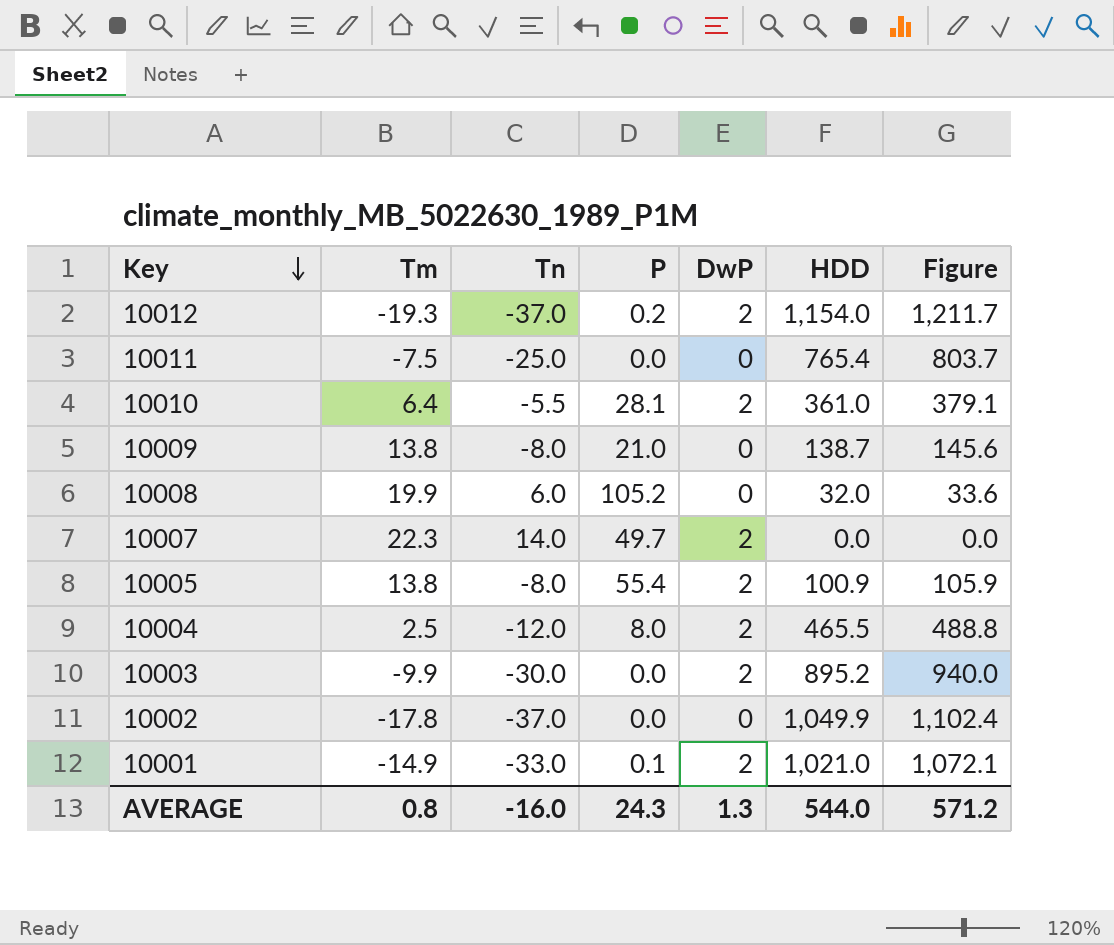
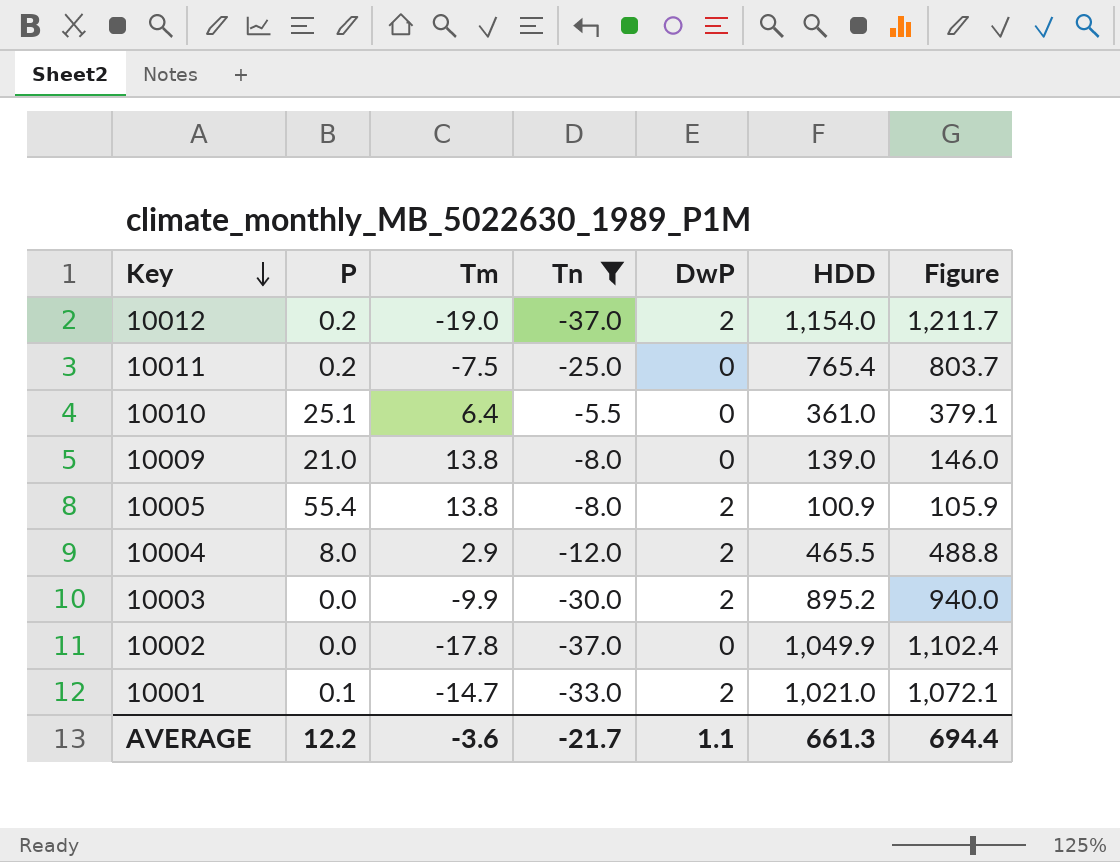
filter: none -> Tn <= -5.5
column P | position: 4 -> 2
10012 | Tm: -19.3 -> -19.0
10011 | P: 0.0 -> 0.2
10010 | P: 28.1 -> 25.1
10010 | DwP: 2 -> 0
10009 | HDD: 138.7 -> 139.0
10009 | Figure: 145.6 -> 146.0
10004 | Tm: 2.5 -> 2.9
10001 | Tm: -14.9 -> -14.7
AVERAGE | P: 24.3 -> 12.2
AVERAGE | Tm: 0.8 -> -3.6
AVERAGE | Tn: -16.0 -> -21.7
AVERAGE | DwP: 1.3 -> 1.1
AVERAGE | HDD: 544.0 -> 661.3
AVERAGE | Figure: 571.2 -> 694.4

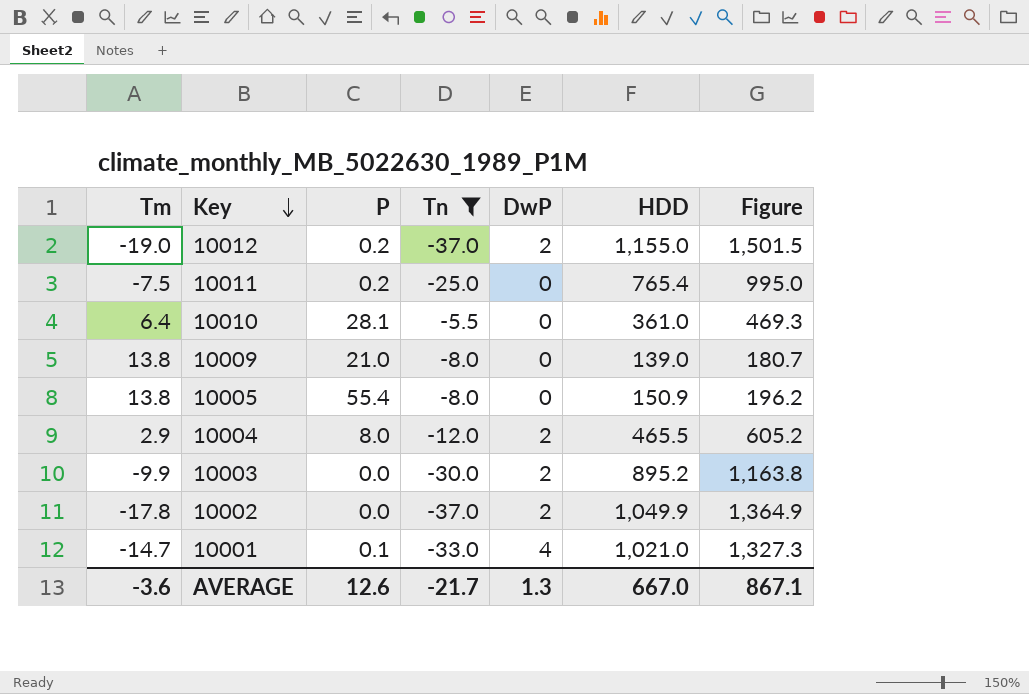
column Tm | position: 3 -> 1
column Figure | formula: [HDD] * 1.05 -> [HDD] * 1.3
10012 | HDD: 1,154.0 -> 1,155.0
10010 | P: 25.1 -> 28.1
10005 | DwP: 2 -> 0
10005 | HDD: 100.9 -> 150.9
10002 | DwP: 0 -> 2
10001 | DwP: 2 -> 4
AVERAGE | P: 12.2 -> 12.6
AVERAGE | DwP: 1.1 -> 1.3
AVERAGE | HDD: 661.3 -> 667.0
AVERAGE | Figure: 694.4 -> 867.1

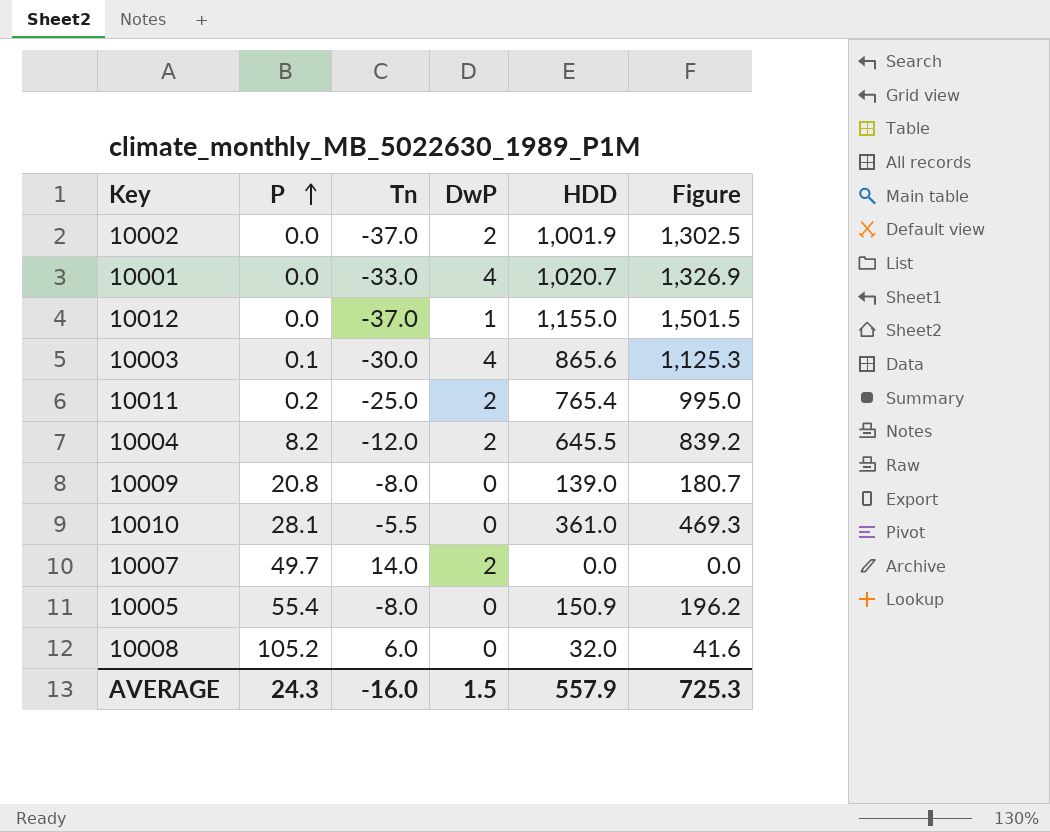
filter: Tn <= -5.5 -> none
row order: Key descending -> P ascending
column Tm | position: 1 -> none
10002 | HDD: 1,049.9 -> 1,001.9
10002 | Figure: 1,364.9 -> 1,302.5
10001 | P: 0.1 -> 0.0
10001 | HDD: 1,021.0 -> 1,020.7
10001 | Figure: 1,327.3 -> 1,326.9
10012 | P: 0.2 -> 0.0
10012 | DwP: 2 -> 1
10003 | P: 0.0 -> 0.1
10003 | DwP: 2 -> 4
10003 | HDD: 895.2 -> 865.6
10003 | Figure: 1,163.8 -> 1,125.3
10011 | DwP: 0 -> 2
10004 | P: 8.0 -> 8.2
10004 | HDD: 465.5 -> 645.5
10004 | Figure: 605.2 -> 839.2
10009 | P: 21.0 -> 20.8
AVERAGE | P: 12.6 -> 24.3
AVERAGE | Tn: -21.7 -> -16.0
AVERAGE | DwP: 1.3 -> 1.5
AVERAGE | HDD: 667.0 -> 557.9
AVERAGE | Figure: 867.1 -> 725.3

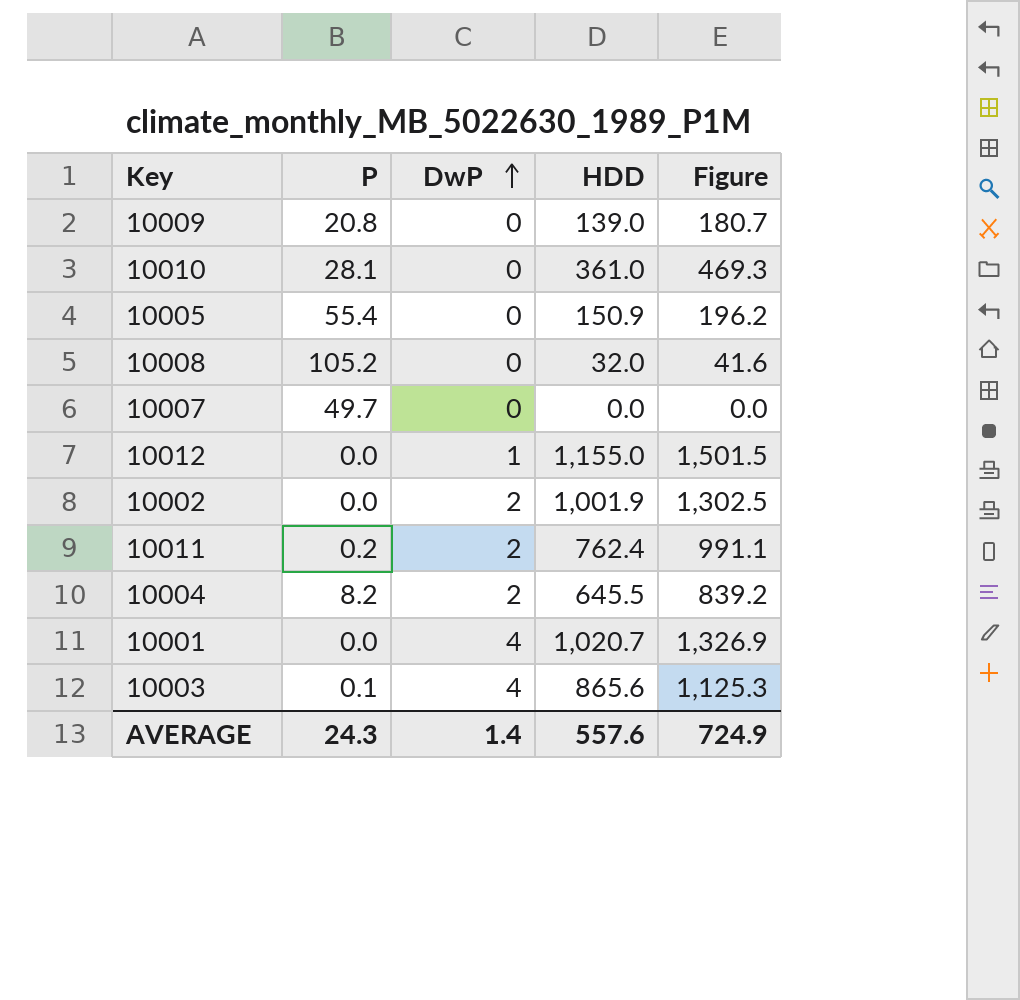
row order: P ascending -> DwP ascending
column Tn | position: 3 -> none
10007 | DwP: 2 -> 0
10011 | HDD: 765.4 -> 762.4
10011 | Figure: 995.0 -> 991.1
AVERAGE | DwP: 1.5 -> 1.4
AVERAGE | HDD: 557.9 -> 557.6
AVERAGE | Figure: 725.3 -> 724.9

